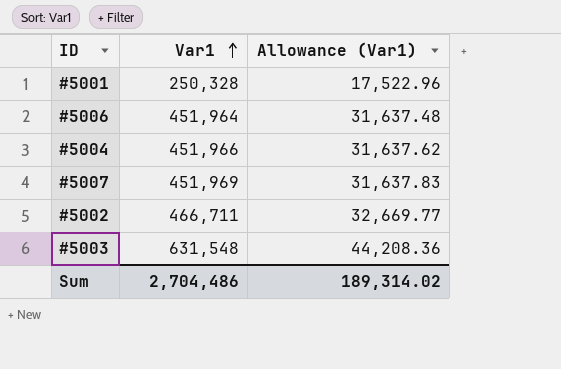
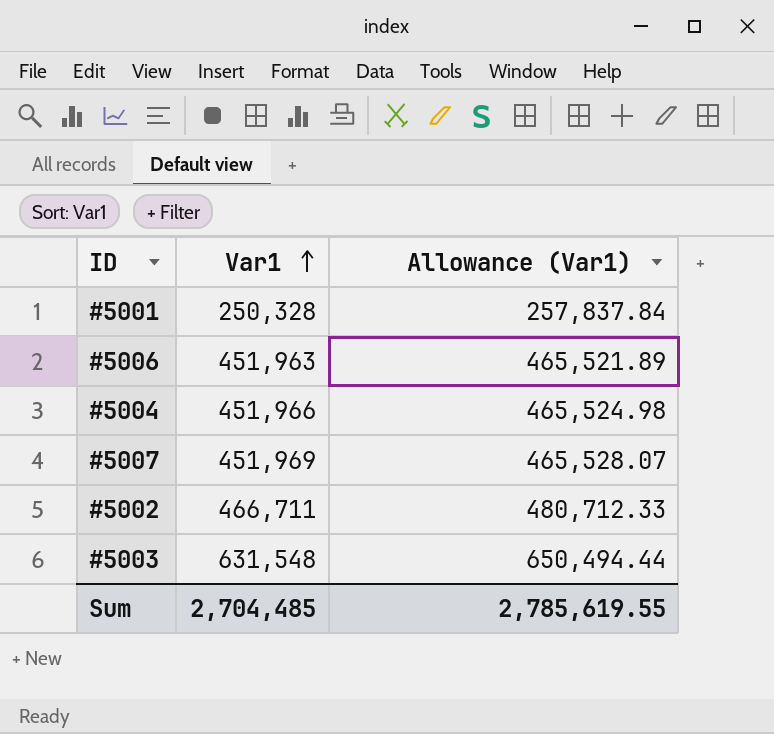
column Allowance (Var1) | formula: [Var1] * 0.07 -> [Var1] * 1.03
#5006 | Var1: 451,964 -> 451,963
Sum | Var1: 2,704,486 -> 2,704,485
Sum | Allowance (Var1): 189,314.02 -> 2,785,619.55

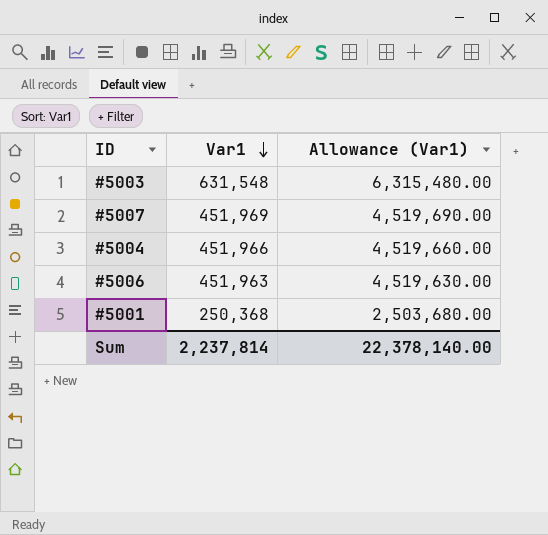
row order: Var1 ascending -> Var1 descending
column Allowance (Var1) | formula: [Var1] * 1.03 -> [Var1] * 10
row #5002: 466,711 | 480,712.33 -> none
#5001 | Var1: 250,328 -> 250,368
Sum | Var1: 2,704,485 -> 2,237,814
Sum | Allowance (Var1): 2,785,619.55 -> 22,378,140.00

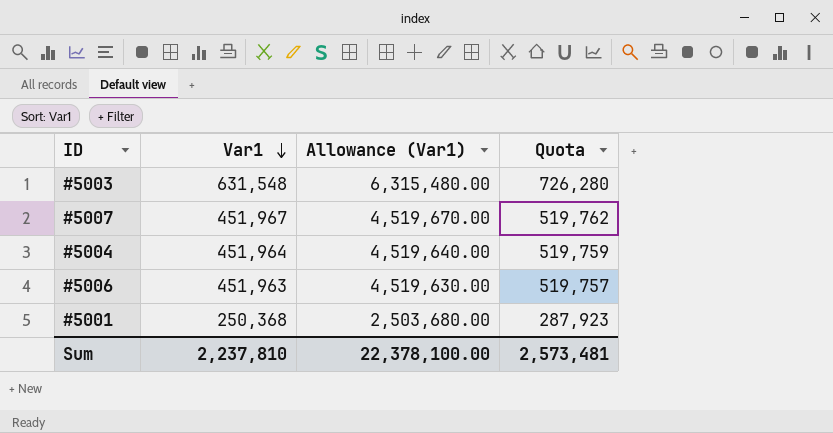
column Quota | formula: none -> [Var1] * 1.15
#5007 | Var1: 451,969 -> 451,967
#5007 | Allowance (Var1): 4,519,690.00 -> 4,519,670.00
#5004 | Var1: 451,966 -> 451,964
#5004 | Allowance (Var1): 4,519,660.00 -> 4,519,640.00
Sum | Var1: 2,237,814 -> 2,237,810
Sum | Allowance (Var1): 22,378,140.00 -> 22,378,100.00

